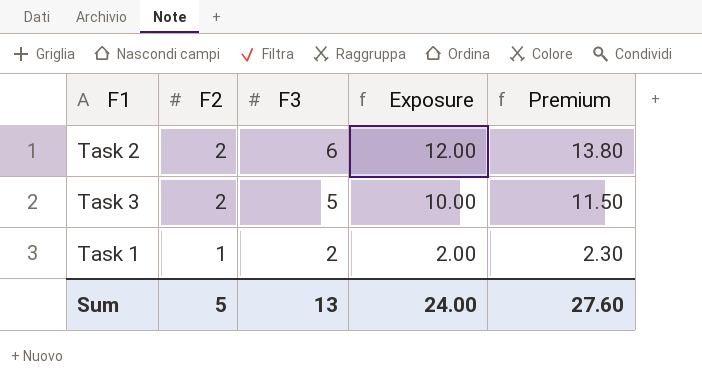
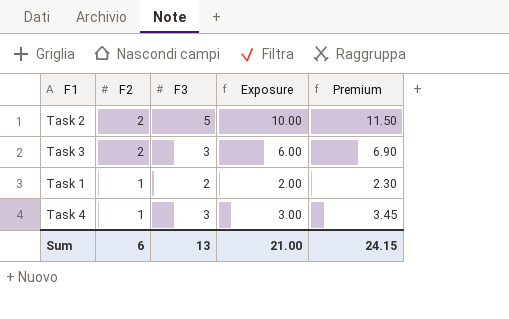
Task 2 | F3: 6 -> 5
Task 2 | Exposure: 12.00 -> 10.00
Task 2 | Premium: 13.80 -> 11.50
Task 3 | F3: 5 -> 3
Task 3 | Exposure: 10.00 -> 6.00
Task 3 | Premium: 11.50 -> 6.90
row Task 4: none -> 1 | 3 | 3.00 | 3.45
Sum | F2: 5 -> 6
Sum | Exposure: 24.00 -> 21.00
Sum | Premium: 27.60 -> 24.15

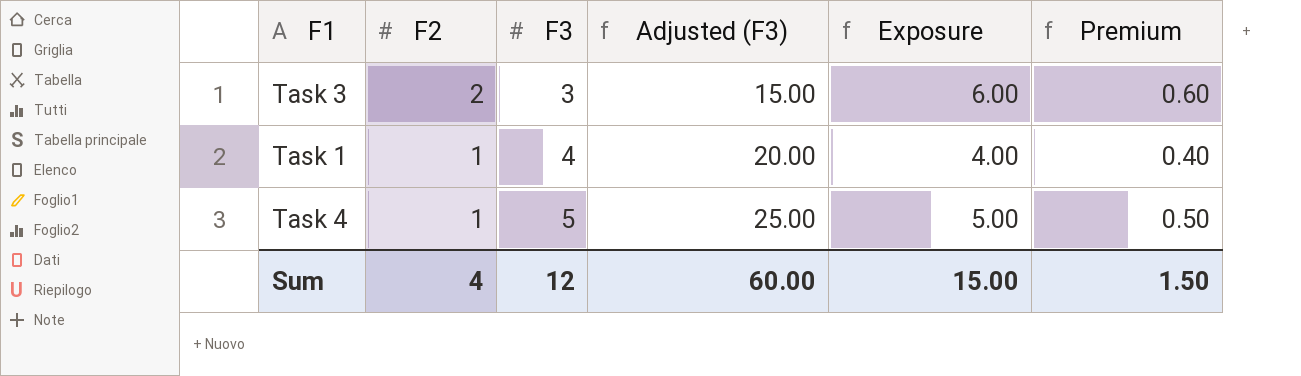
column Adjusted (F3) | formula: none -> [F3] * 5
column Premium | formula: [Exposure] * 1.15 -> [Exposure] * 0.1
row Task 2: 2 | 5 | 10.00 | 11.50 -> none
Task 1 | F3: 2 -> 4
Task 1 | Exposure: 2.00 -> 4.00
Task 4 | F3: 3 -> 5
Task 4 | Exposure: 3.00 -> 5.00
Sum | F2: 6 -> 4
Sum | F3: 13 -> 12
Sum | Exposure: 21.00 -> 15.00
Sum | Premium: 24.15 -> 1.50

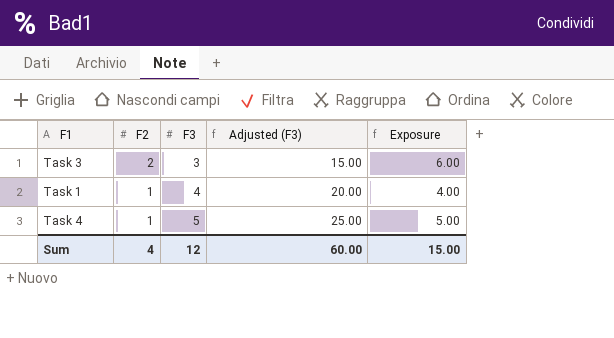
column Premium | formula: [Exposure] * 0.1 -> none

